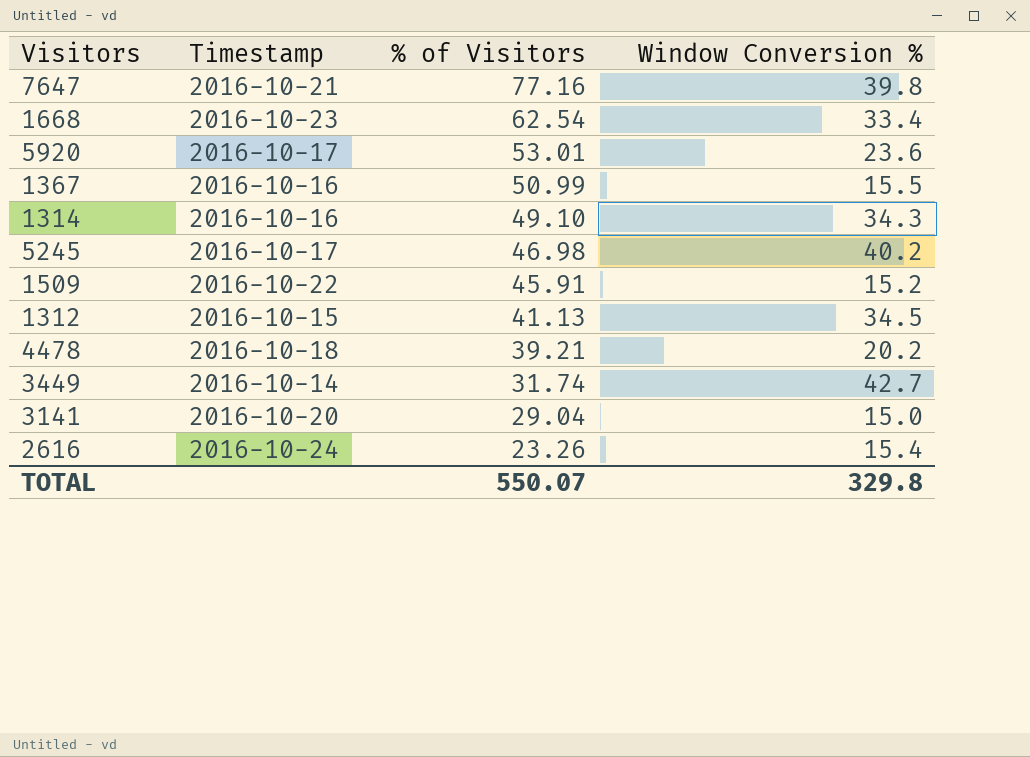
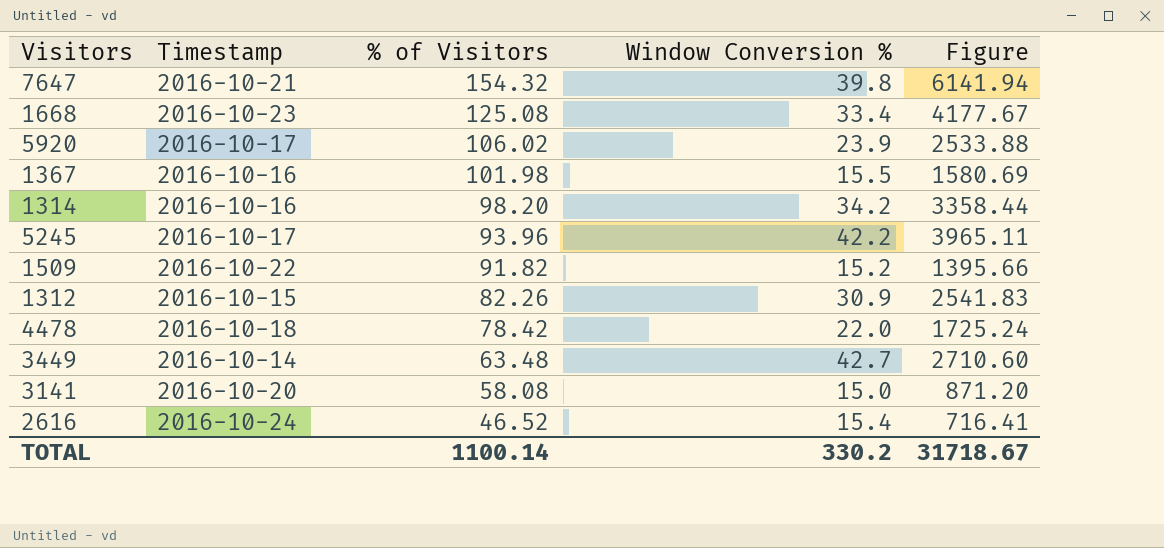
column Figure | formula: none -> [% of Visitors] * [Window Conversion %]
7647 | % of Visitors: 77.16 -> 154.32
1668 | % of Visitors: 62.54 -> 125.08
5920 | % of Visitors: 53.01 -> 106.02
5920 | Window Conversion %: 23.6 -> 23.9
1367 | % of Visitors: 50.99 -> 101.98
1314 | % of Visitors: 49.10 -> 98.20
1314 | Window Conversion %: 34.3 -> 34.2
5245 | % of Visitors: 46.98 -> 93.96
5245 | Window Conversion %: 40.2 -> 42.2
1509 | % of Visitors: 45.91 -> 91.82
1312 | % of Visitors: 41.13 -> 82.26
1312 | Window Conversion %: 34.5 -> 30.9
4478 | % of Visitors: 39.21 -> 78.42
4478 | Window Conversion %: 20.2 -> 22.0
3449 | % of Visitors: 31.74 -> 63.48
3141 | % of Visitors: 29.04 -> 58.08
2616 | % of Visitors: 23.26 -> 46.52
TOTAL | % of Visitors: 550.07 -> 1100.14
TOTAL | Window Conversion %: 329.8 -> 330.2

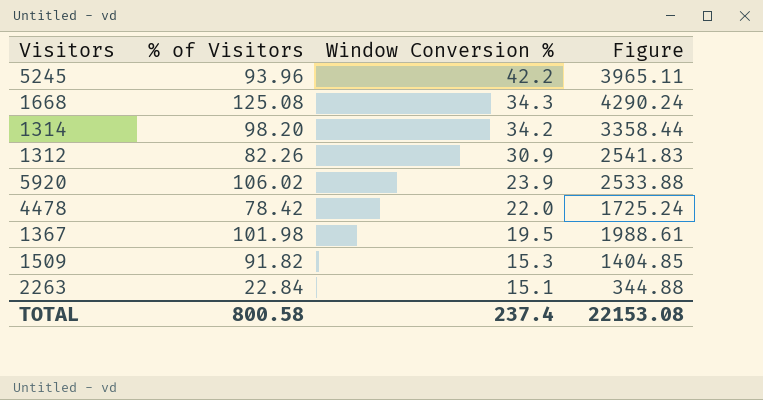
row order: % of Visitors descending -> Window Conversion % descending
column Timestamp | position: 2 -> none
row 7647: 2016-10-21 | 154.32 | 39.8 | 6141.94 -> none
row 3449: 2016-10-14 | 63.48 | 42.7 | 2710.60 -> none
row 3141: 2016-10-20 | 58.08 | 15.0 | 871.20 -> none
row 2616: 2016-10-24 | 46.52 | 15.4 | 716.41 -> none
1668 | Window Conversion %: 33.4 -> 34.3
1668 | Figure: 4177.67 -> 4290.24
1367 | Window Conversion %: 15.5 -> 19.5
1367 | Figure: 1580.69 -> 1988.61
1509 | Window Conversion %: 15.2 -> 15.3
1509 | Figure: 1395.66 -> 1404.85
row 2263: none -> 22.84 | 15.1 | 344.88
TOTAL | % of Visitors: 1100.14 -> 800.58
TOTAL | Window Conversion %: 330.2 -> 237.4
TOTAL | Figure: 31718.67 -> 22153.08

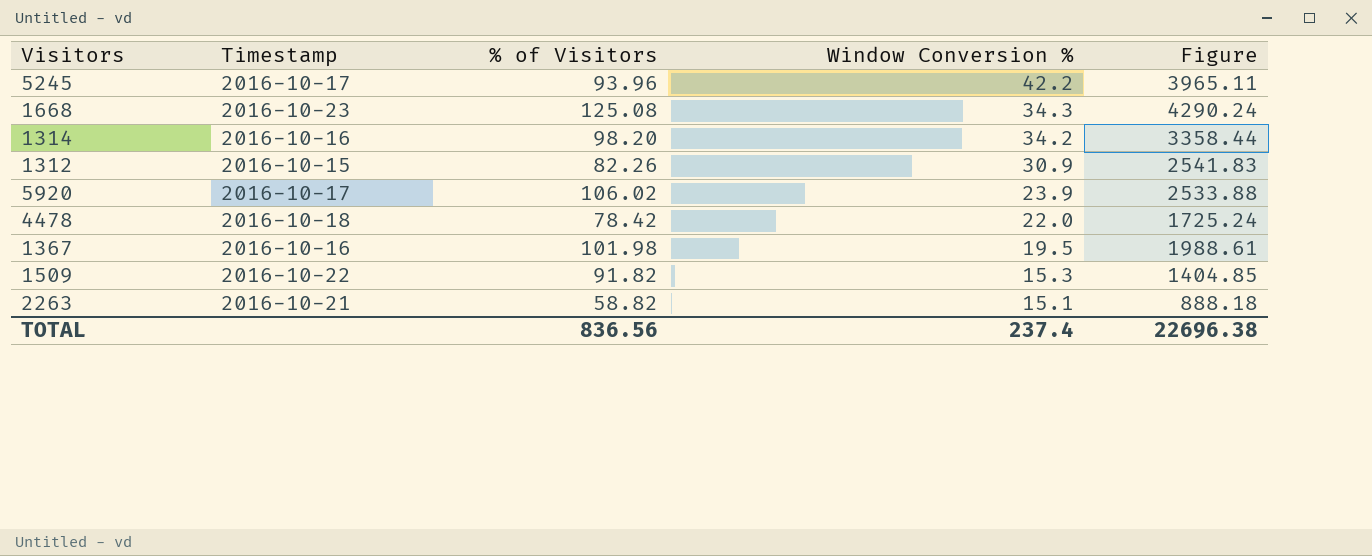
column Timestamp | position: none -> 2
2263 | % of Visitors: 22.84 -> 58.82
2263 | Figure: 344.88 -> 888.18
TOTAL | % of Visitors: 800.58 -> 836.56
TOTAL | Figure: 22153.08 -> 22696.38

